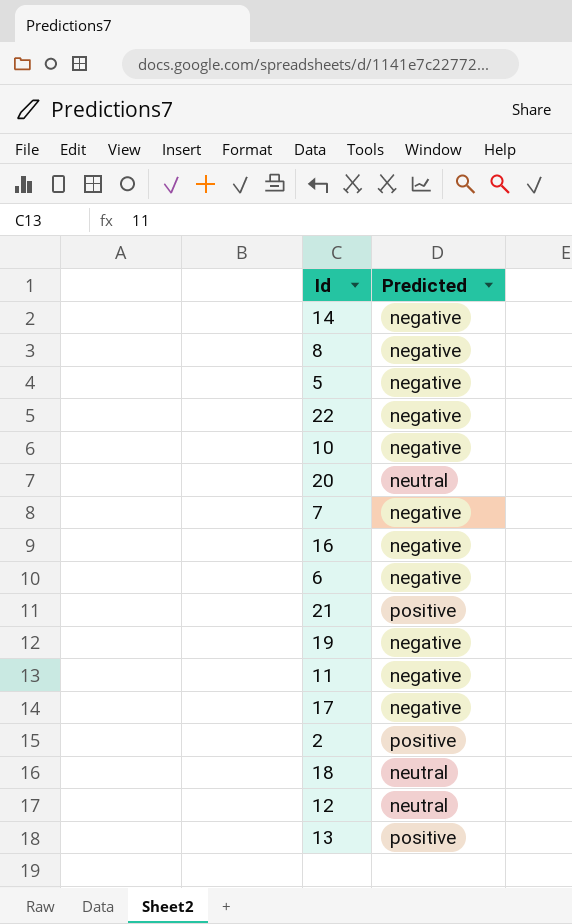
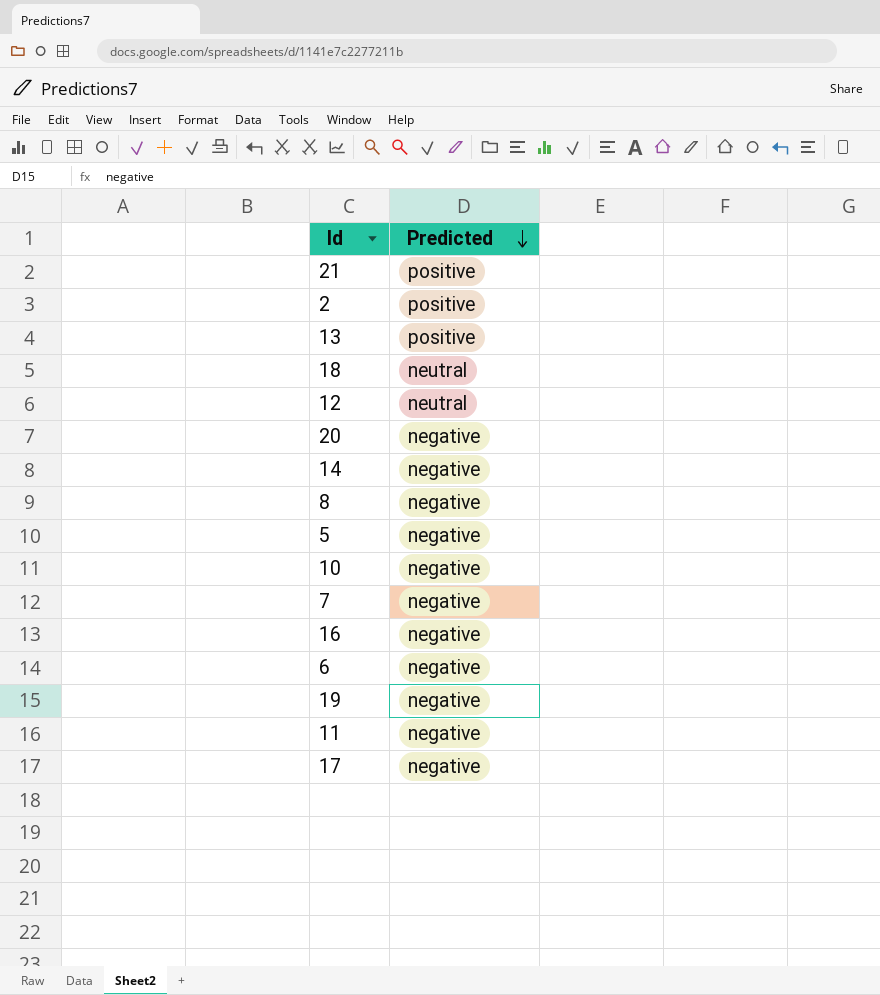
row order: none -> Predicted descending
row 22: negative -> none
20 | Predicted: neutral -> negative

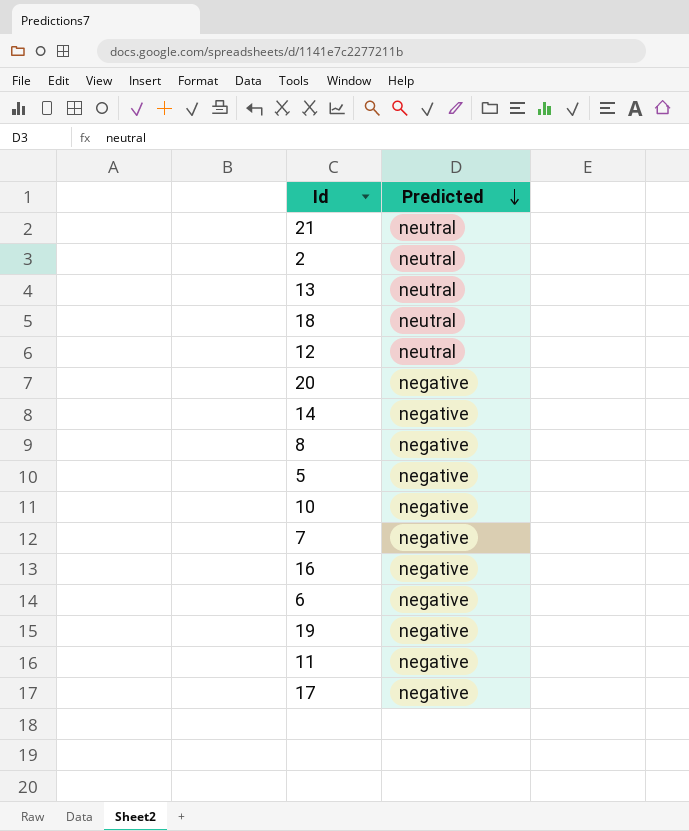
21 | Predicted: positive -> neutral
2 | Predicted: positive -> neutral
13 | Predicted: positive -> neutral

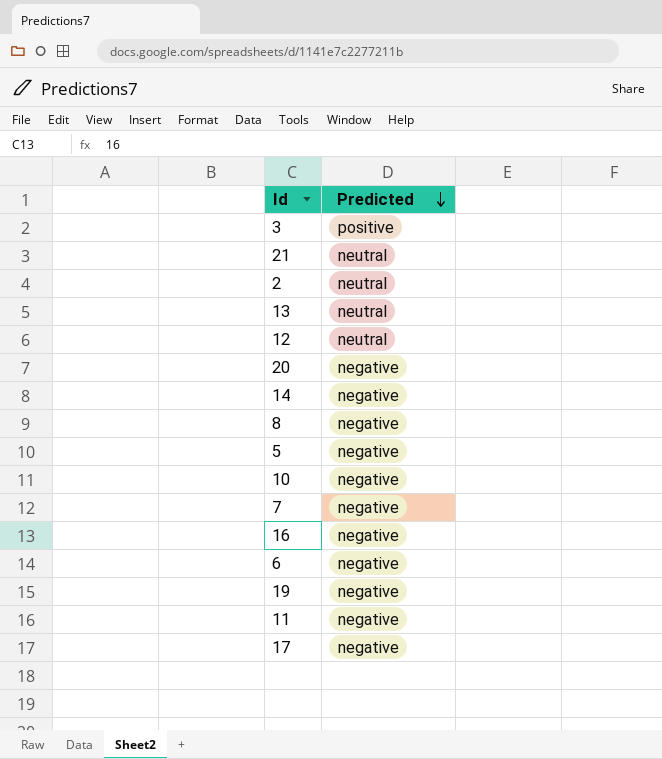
row 18: neutral -> none
row 3: none -> positive

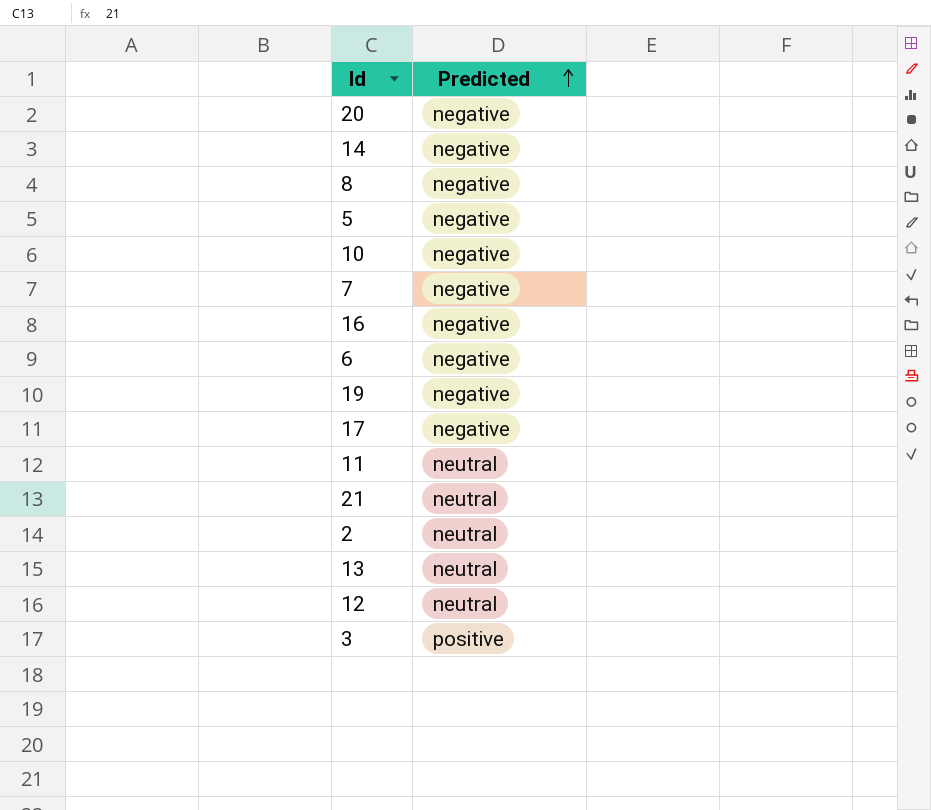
row order: Predicted descending -> Predicted ascending
11 | Predicted: negative -> neutral

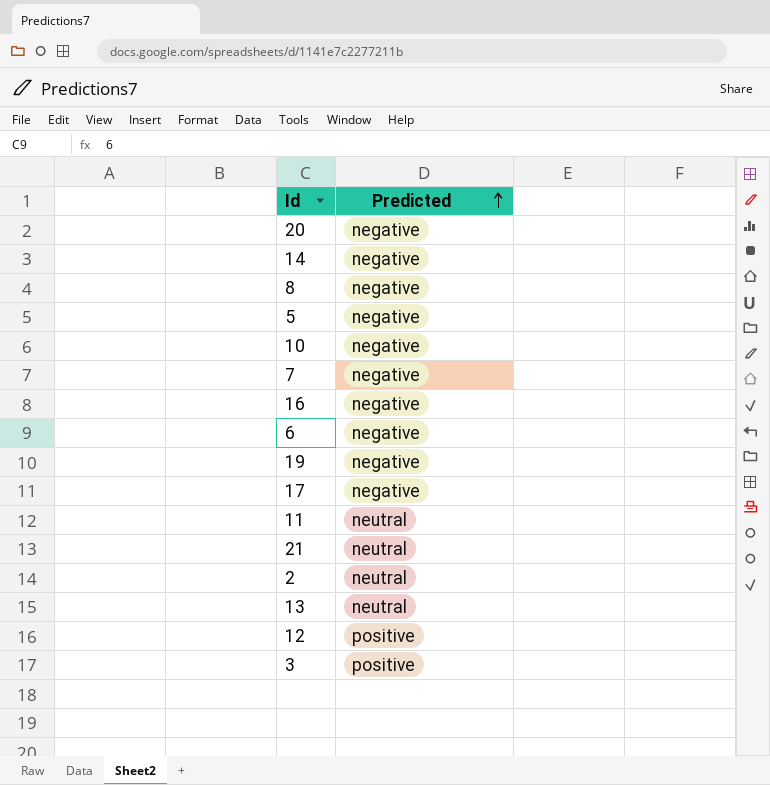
12 | Predicted: neutral -> positive

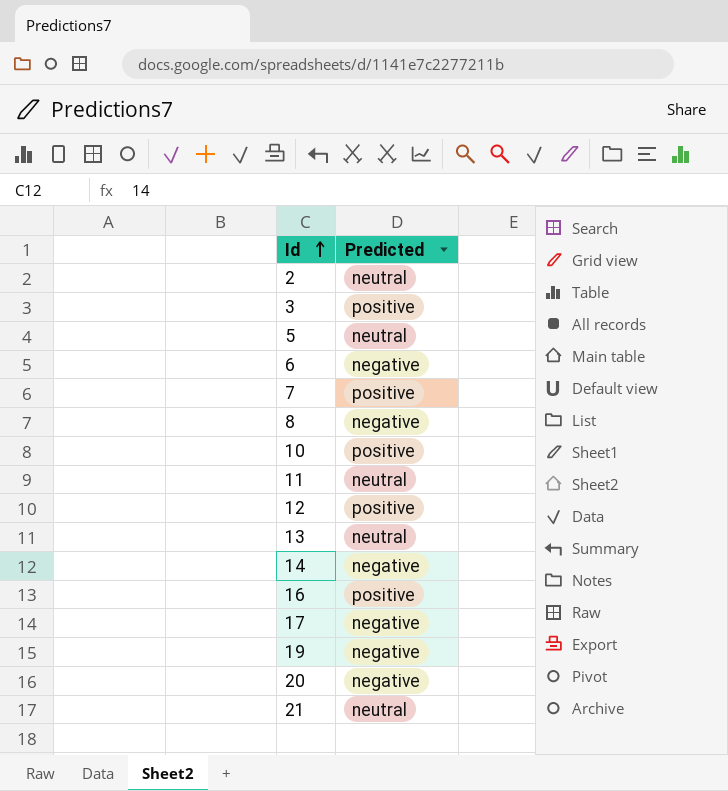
row order: Predicted ascending -> Id ascending
5 | Predicted: negative -> neutral
7 | Predicted: negative -> positive
10 | Predicted: negative -> positive
16 | Predicted: negative -> positive

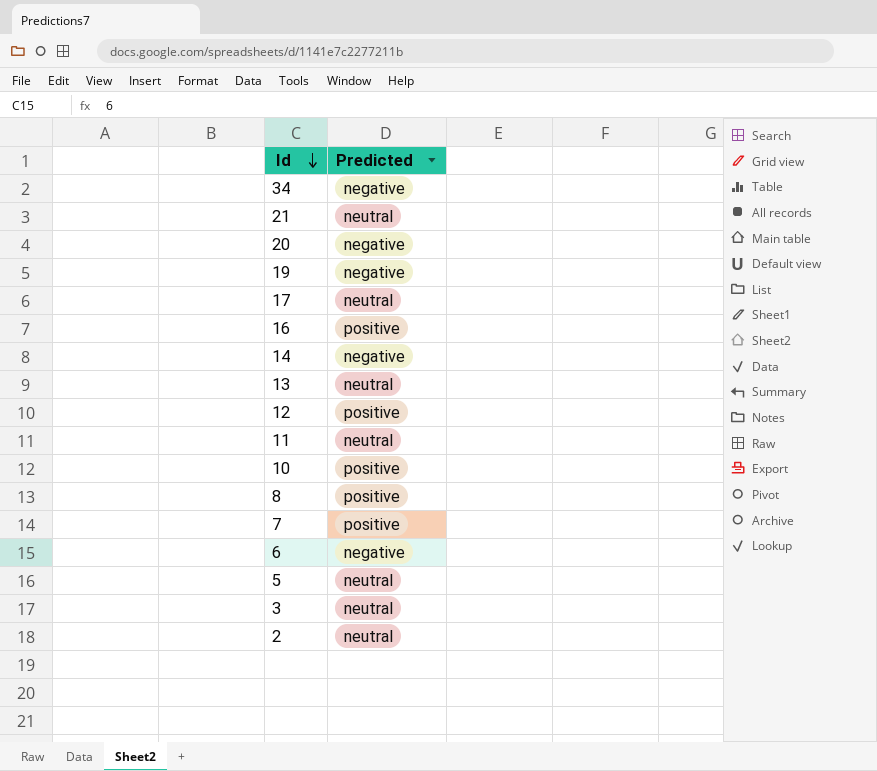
row order: Id ascending -> Id descending
row 34: none -> negative
17 | Predicted: negative -> neutral
8 | Predicted: negative -> positive
3 | Predicted: positive -> neutral

